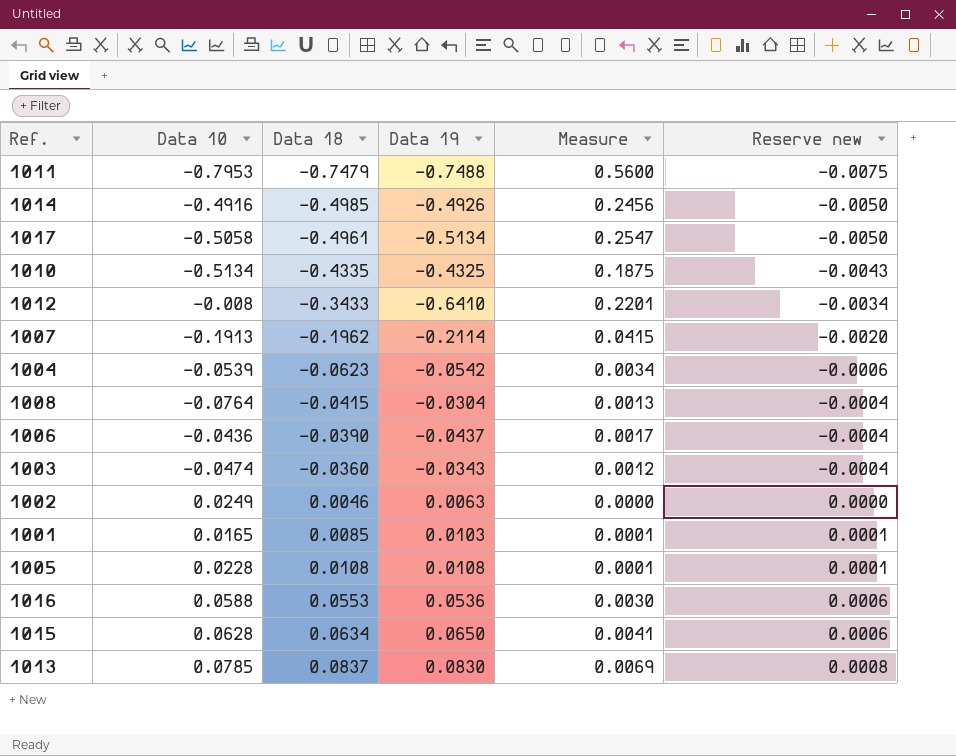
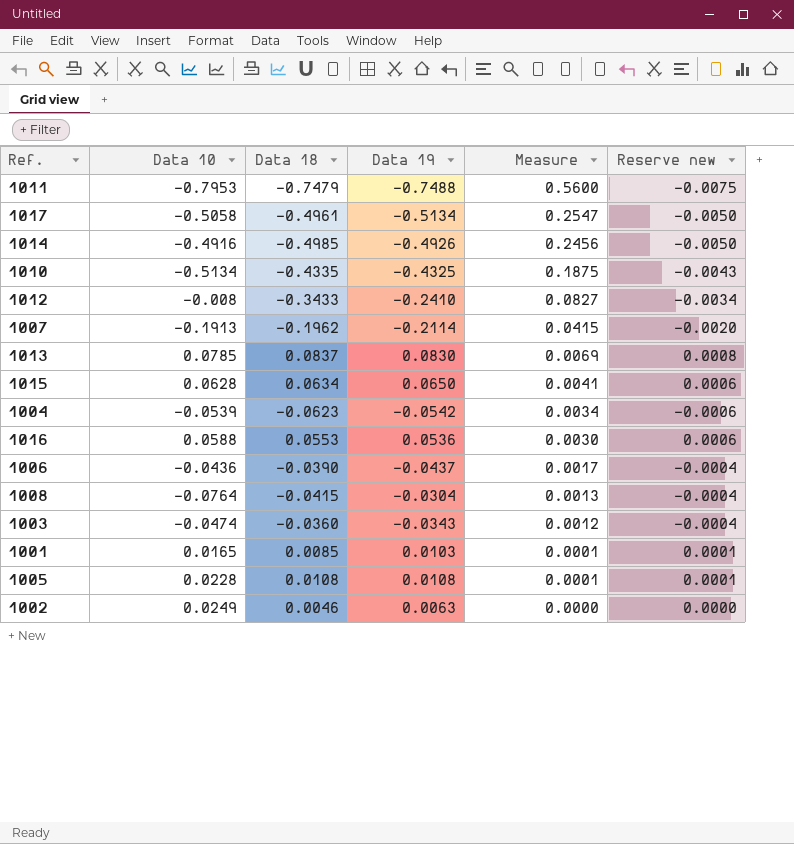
row order: Data 18 ascending -> Measure descending
1012 | Data 19: -0.6410 -> -0.2410
1012 | Measure: 0.2201 -> 0.0827

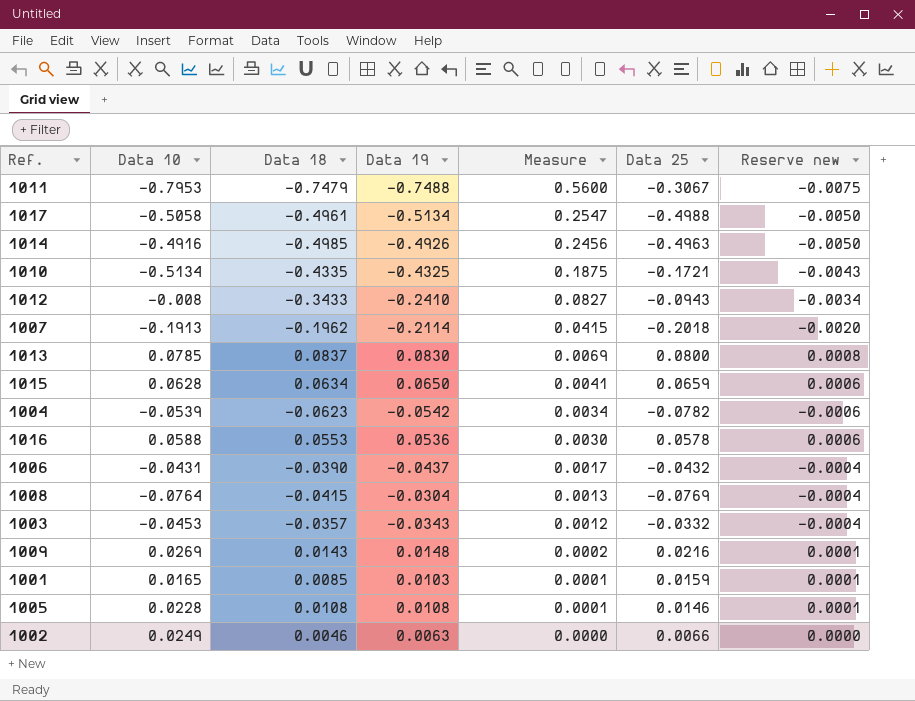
column Data 25 | position: none -> 6
1006 | Data 10: -0.0436 -> -0.0431
1003 | Data 10: -0.0474 -> -0.0453
1003 | Data 18: -0.0360 -> -0.0357
row 1009: none -> 0.0269 | 0.0143 | 0.0148 | 0.0002 | 0.0216 | 0.0001

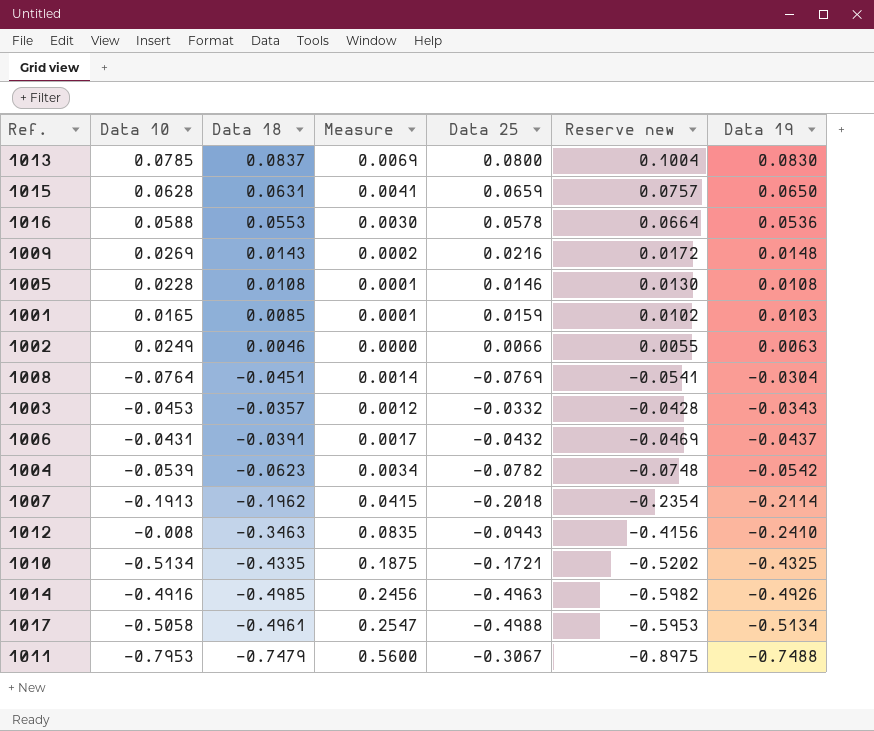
row order: Measure descending -> Data 19 descending
column Reserve new | formula: [Data 18] * 0.01 -> [Data 18] * 1.2
column Data 19 | position: 4 -> 7
1015 | Data 18: 0.0634 -> 0.0631
1008 | Data 18: -0.0415 -> -0.0451
1008 | Measure: 0.0013 -> 0.0014
1006 | Data 18: -0.0390 -> -0.0391
1012 | Data 18: -0.3433 -> -0.3463
1012 | Measure: 0.0827 -> 0.0835

